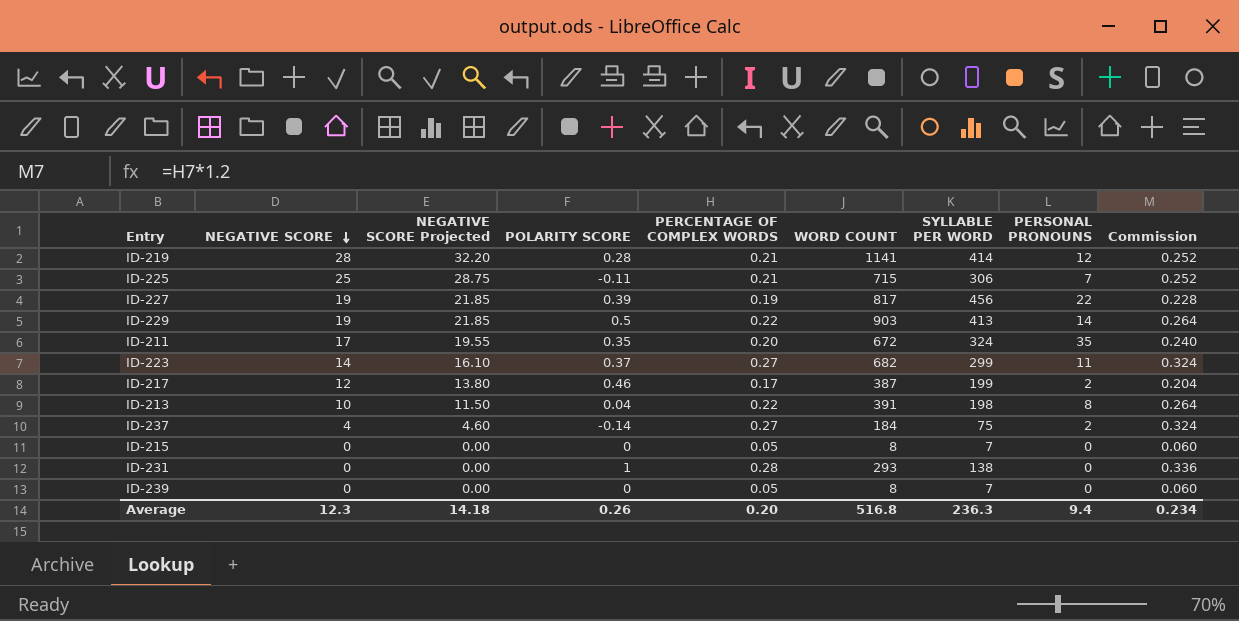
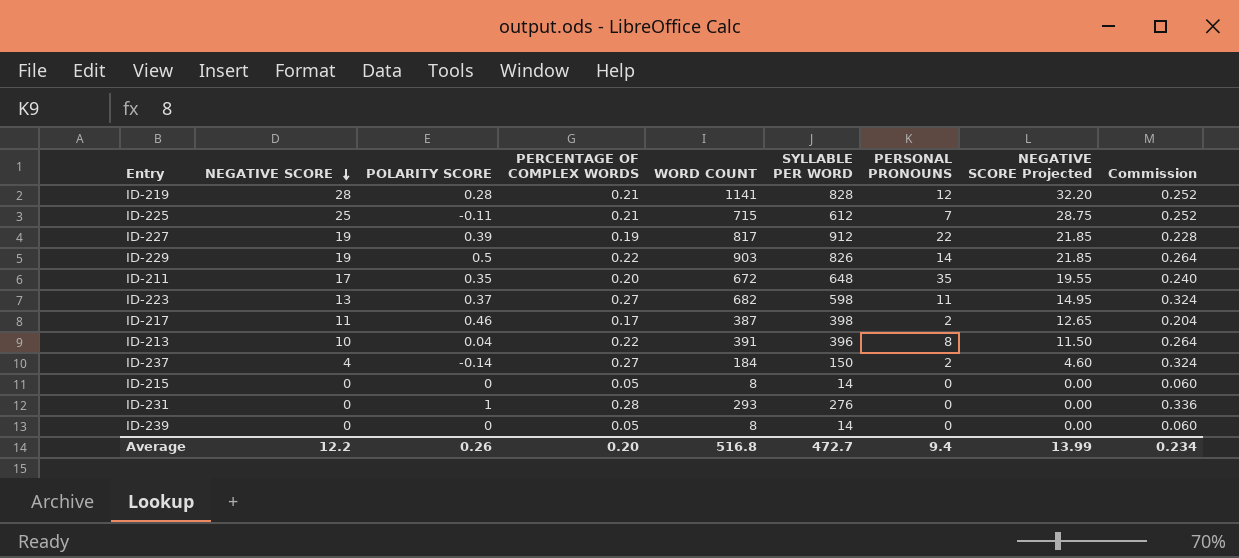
column NEGATIVE SCORE Projected | position: 3 -> 8
ID-219 | SYLLABLE PER WORD: 414 -> 828
ID-225 | SYLLABLE PER WORD: 306 -> 612
ID-227 | SYLLABLE PER WORD: 456 -> 912
ID-229 | SYLLABLE PER WORD: 413 -> 826
ID-211 | SYLLABLE PER WORD: 324 -> 648
ID-223 | NEGATIVE SCORE: 14 -> 13
ID-223 | SYLLABLE PER WORD: 299 -> 598
ID-223 | NEGATIVE SCORE Projected: 16.10 -> 14.95
ID-217 | NEGATIVE SCORE: 12 -> 11
ID-217 | SYLLABLE PER WORD: 199 -> 398
ID-217 | NEGATIVE SCORE Projected: 13.80 -> 12.65
ID-213 | SYLLABLE PER WORD: 198 -> 396
ID-237 | SYLLABLE PER WORD: 75 -> 150
ID-215 | SYLLABLE PER WORD: 7 -> 14
ID-231 | SYLLABLE PER WORD: 138 -> 276
ID-239 | SYLLABLE PER WORD: 7 -> 14
Average | NEGATIVE SCORE: 12.3 -> 12.2
Average | SYLLABLE PER WORD: 236.3 -> 472.7
Average | NEGATIVE SCORE Projected: 14.18 -> 13.99

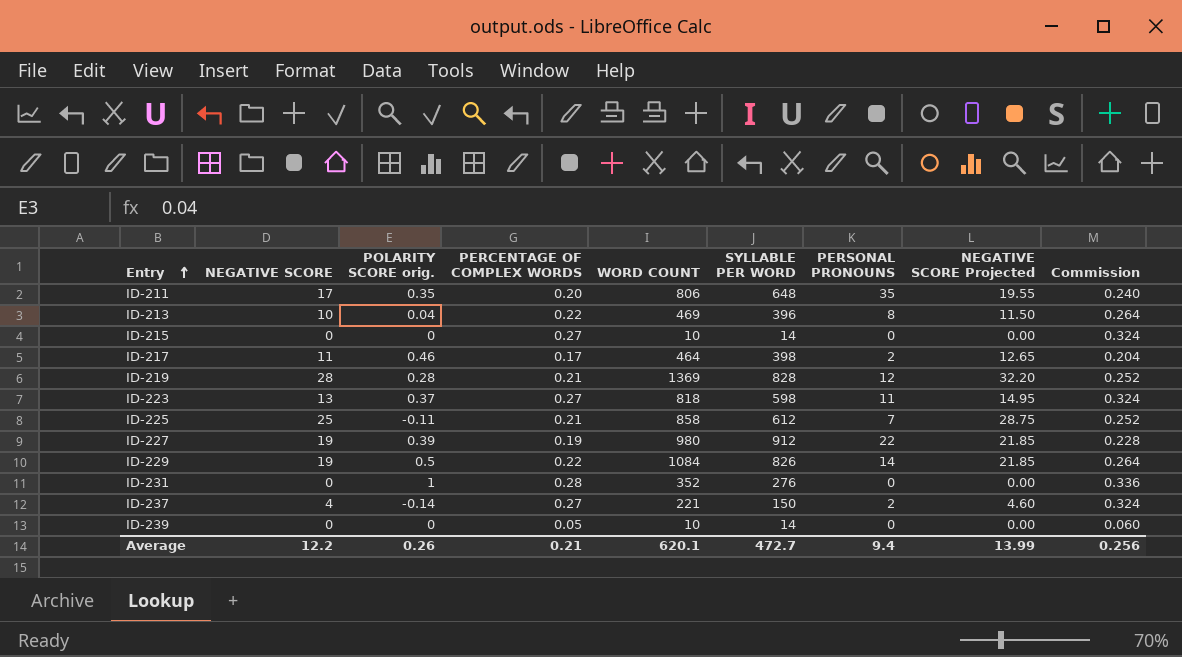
row order: NEGATIVE SCORE descending -> Entry ascending
column name: POLARITY SCORE -> POLARITY SCORE orig.
ID-211 | WORD COUNT: 672 -> 806
ID-213 | WORD COUNT: 391 -> 469
ID-215 | PERCENTAGE OF COMPLEX WORDS: 0.05 -> 0.27
ID-215 | WORD COUNT: 8 -> 10
ID-215 | Commission: 0.060 -> 0.324
ID-217 | WORD COUNT: 387 -> 464
ID-219 | WORD COUNT: 1141 -> 1369
ID-223 | WORD COUNT: 682 -> 818
ID-225 | WORD COUNT: 715 -> 858
ID-227 | WORD COUNT: 817 -> 980
ID-229 | WORD COUNT: 903 -> 1084
ID-231 | WORD COUNT: 293 -> 352
ID-237 | WORD COUNT: 184 -> 221
ID-239 | WORD COUNT: 8 -> 10
Average | PERCENTAGE OF COMPLEX WORDS: 0.20 -> 0.21
Average | WORD COUNT: 516.8 -> 620.1
Average | Commission: 0.234 -> 0.256

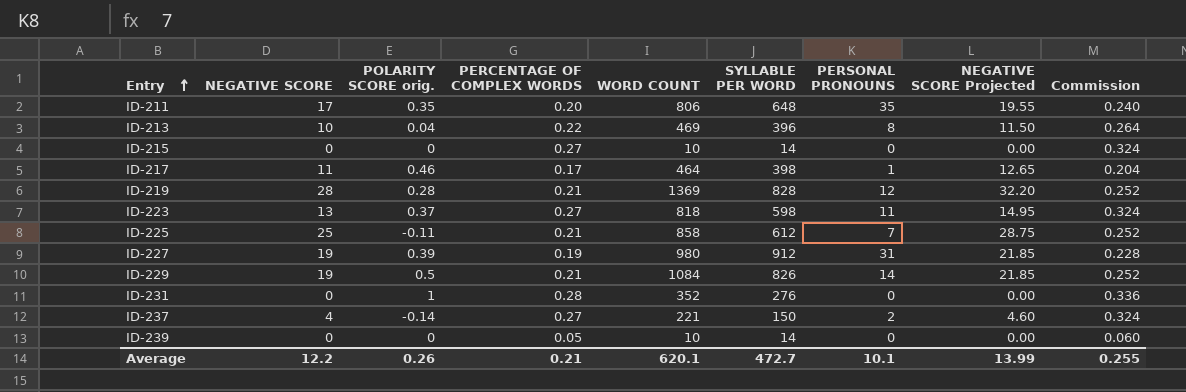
ID-217 | PERSONAL PRONOUNS: 2 -> 1
ID-227 | PERSONAL PRONOUNS: 22 -> 31
ID-229 | PERCENTAGE OF COMPLEX WORDS: 0.22 -> 0.21
ID-229 | Commission: 0.264 -> 0.252
Average | PERSONAL PRONOUNS: 9.4 -> 10.1
Average | Commission: 0.256 -> 0.255

